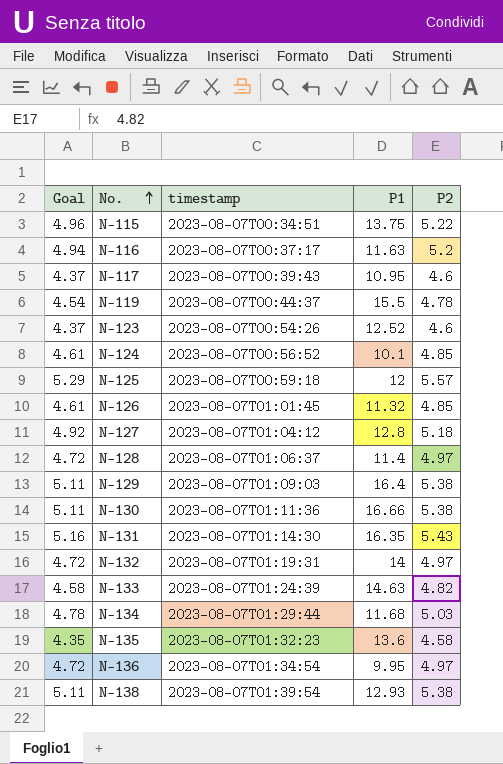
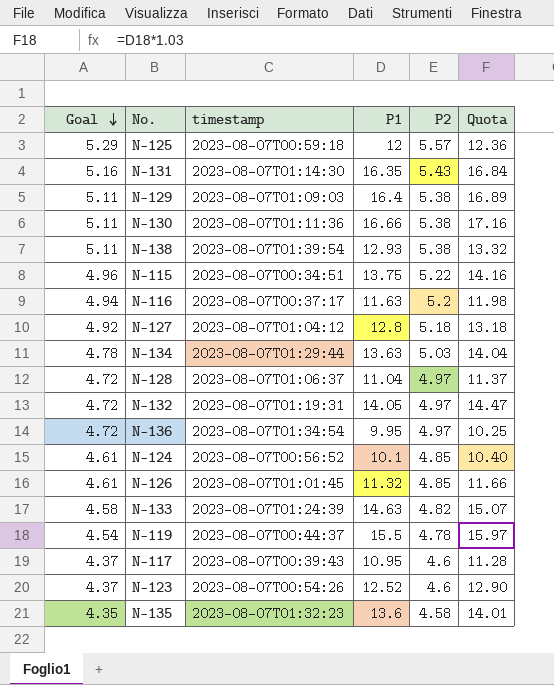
row order: No. ascending -> Goal descending
column Quota | formula: none -> [P1] * 1.03
N-134 | P1: 11.68 -> 13.63
N-128 | P1: 11.4 -> 11.04
N-132 | P1: 14 -> 14.05

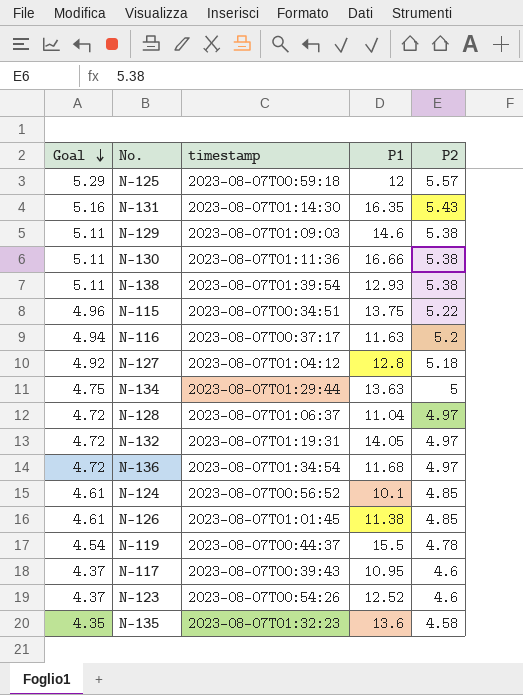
column Quota | formula: [P1] * 1.03 -> none
row N-133: 4.58 | 2023-08-07T01:24:39 | 14.63 | 4.82 | 15.07 -> none
N-129 | P1: 16.4 -> 14.6
N-134 | Goal: 4.78 -> 4.75
N-134 | P2: 5.03 -> 5
N-136 | P1: 9.95 -> 11.68
N-126 | P1: 11.32 -> 11.38

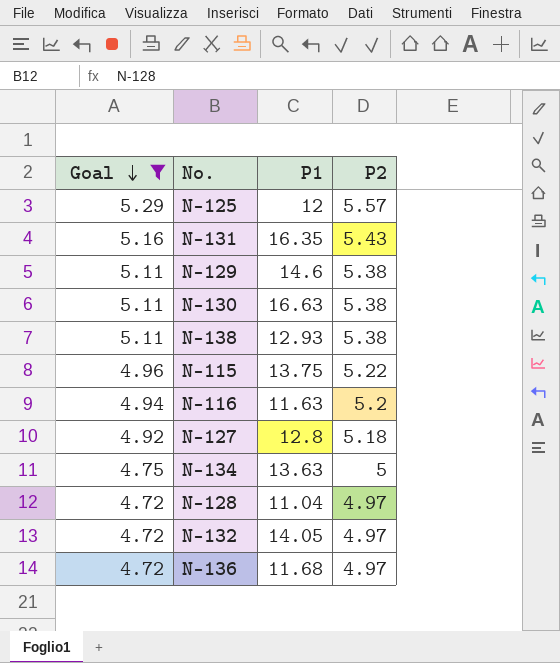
filter: none -> Goal >= 4.72
column timestamp | position: 3 -> none
N-130 | P1: 16.66 -> 16.63

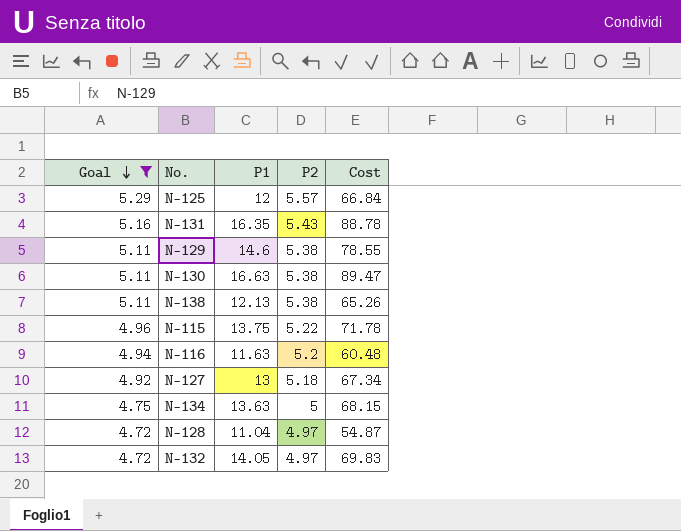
column Cost | formula: none -> [P1] * [P2]
row N-136: 4.72 | 11.68 | 4.97 -> none
N-138 | P1: 12.93 -> 12.13
N-127 | P1: 12.8 -> 13

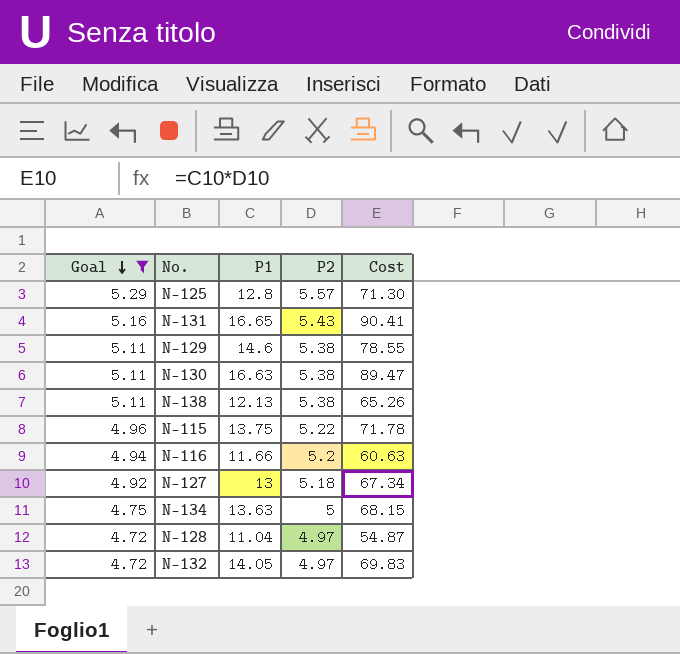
N-125 | P1: 12 -> 12.8
N-125 | Cost: 66.84 -> 71.30
N-131 | P1: 16.35 -> 16.65
N-131 | Cost: 88.78 -> 90.41
N-116 | P1: 11.63 -> 11.66
N-116 | Cost: 60.48 -> 60.63

